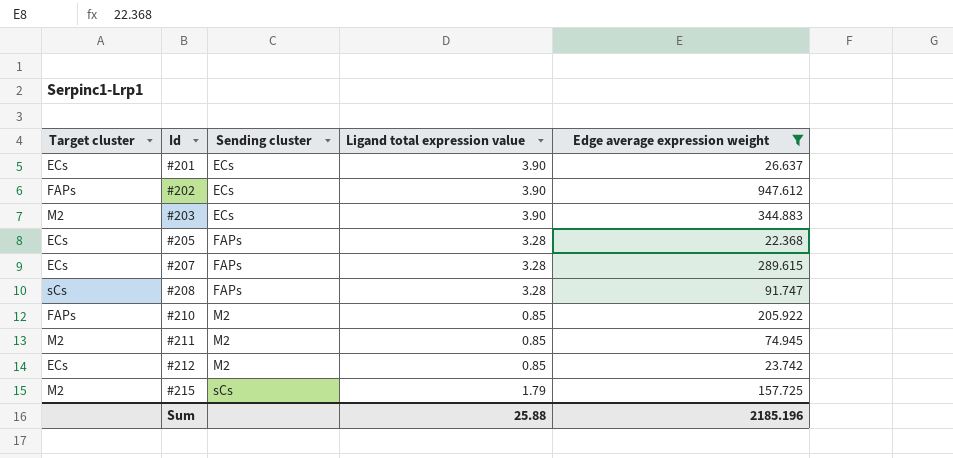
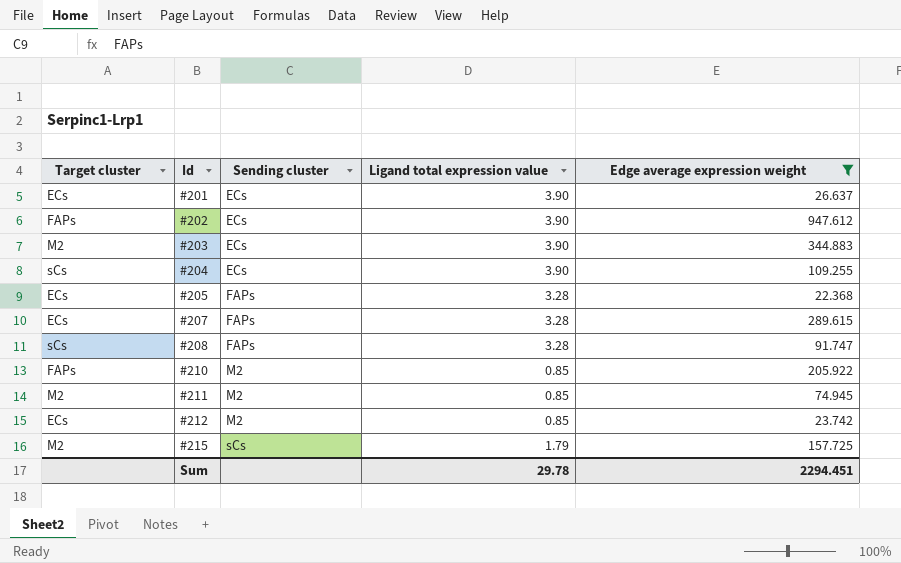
row #204: none -> sCs | ECs | 3.90 | 109.255
Sum | Ligand total expression value: 25.88 -> 29.78
Sum | Edge average expression weight: 2185.196 -> 2294.451

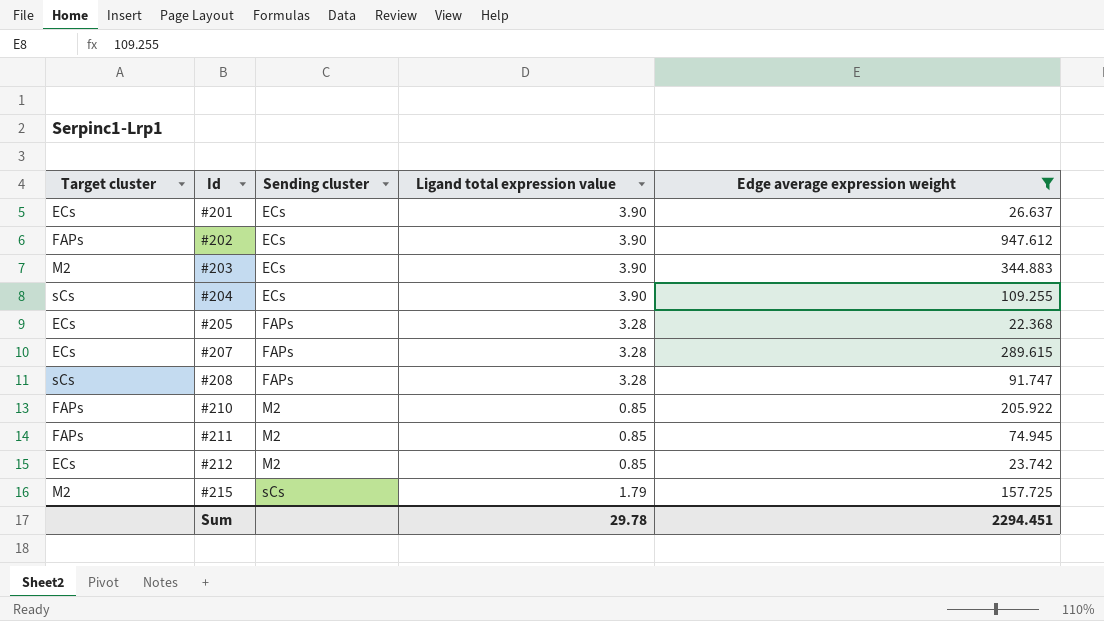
#211 | Target cluster: M2 -> FAPs

